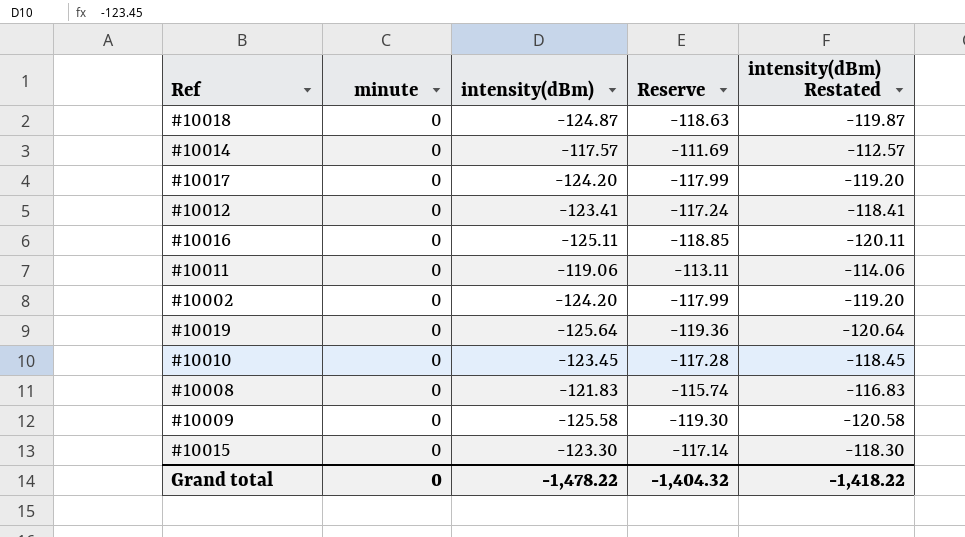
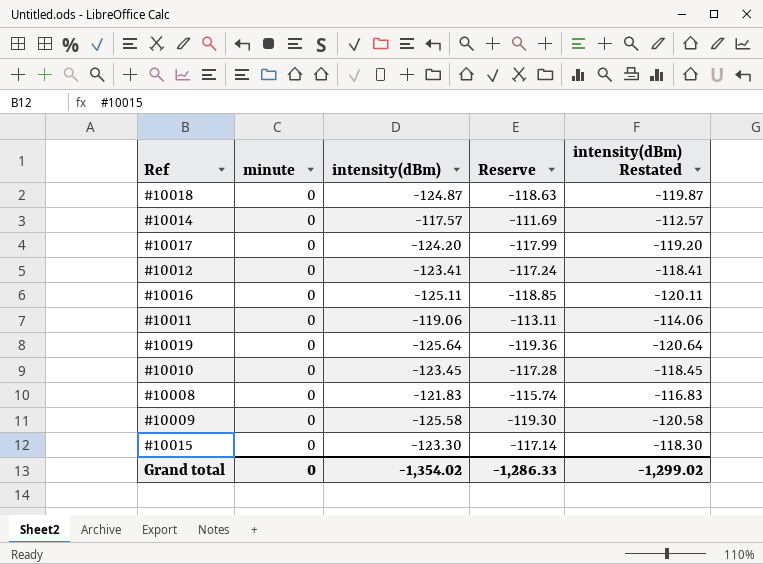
row #10002: 0 | -124.20 | -117.99 | -119.20 -> none
Grand total | intensity(dBm): -1,478.22 -> -1,354.02
Grand total | Reserve: -1,404.32 -> -1,286.33
Grand total | intensity(dBm) Restated: -1,418.22 -> -1,299.02

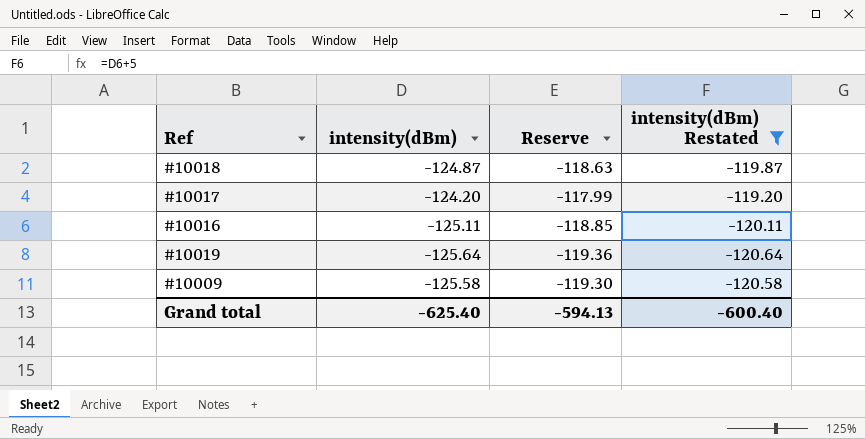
filter: none -> intensity(dBm) Restated <= -119.20
column minute | position: 2 -> none
Grand total | intensity(dBm): -1,354.02 -> -625.40
Grand total | Reserve: -1,286.33 -> -594.13
Grand total | intensity(dBm) Restated: -1,299.02 -> -600.40

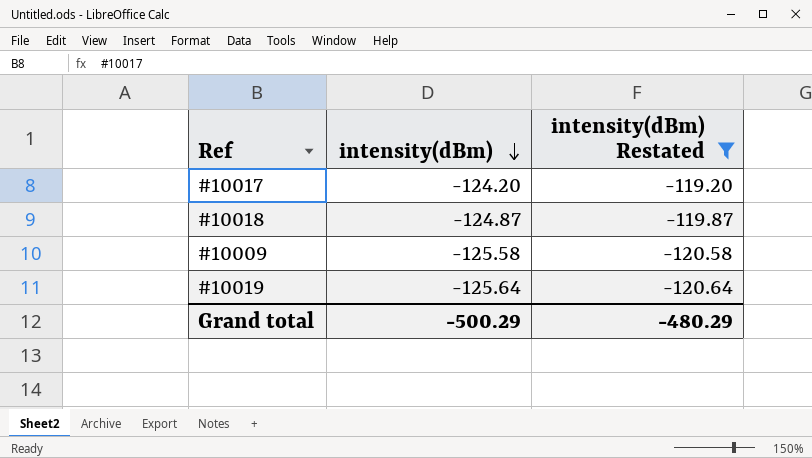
row order: none -> intensity(dBm) descending
column Reserve | formula: [intensity(dBm)] * 0.95 -> none
row #10016: -125.11 | -118.85 | -120.11 -> none
Grand total | intensity(dBm): -625.40 -> -500.29
Grand total | intensity(dBm) Restated: -600.40 -> -480.29

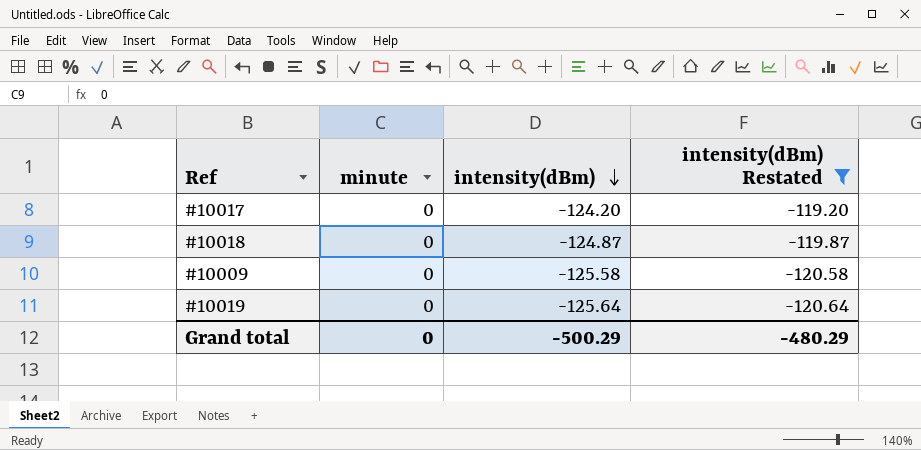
column minute | position: none -> 2

